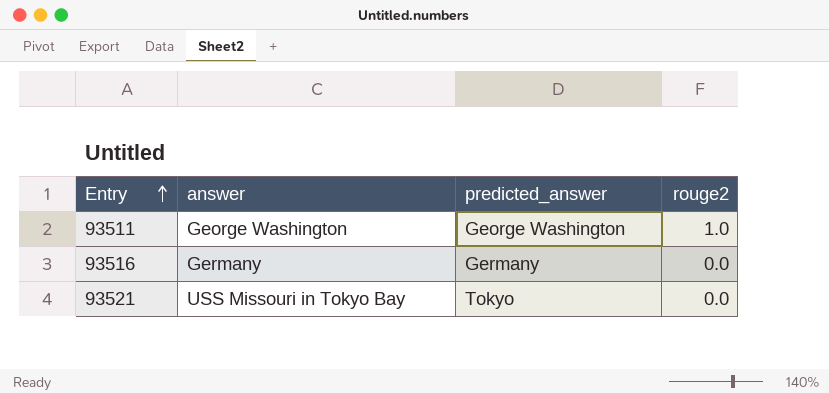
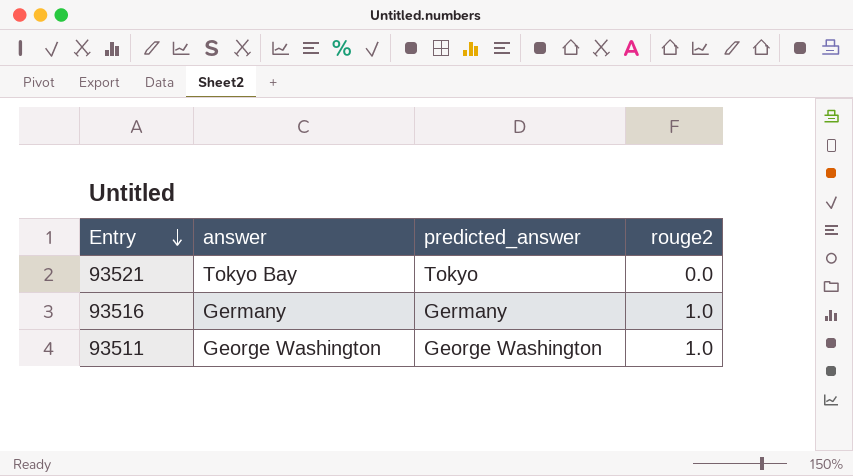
row order: Entry ascending -> Entry descending
93521 | answer: USS Missouri in Tokyo Bay -> Tokyo Bay
93516 | rouge2: 0.0 -> 1.0

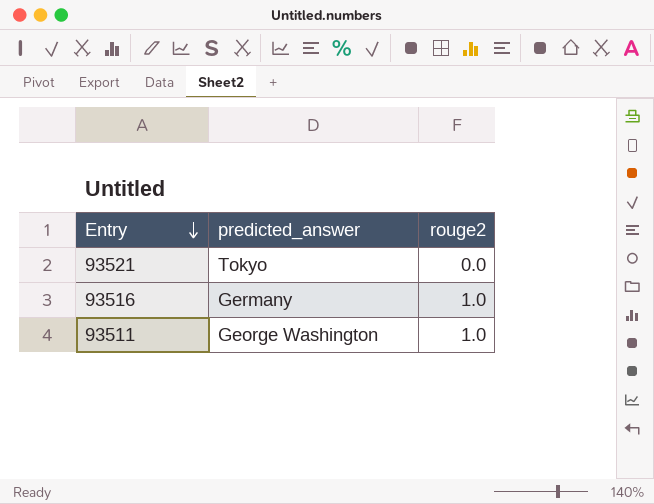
column answer | position: 2 -> none

